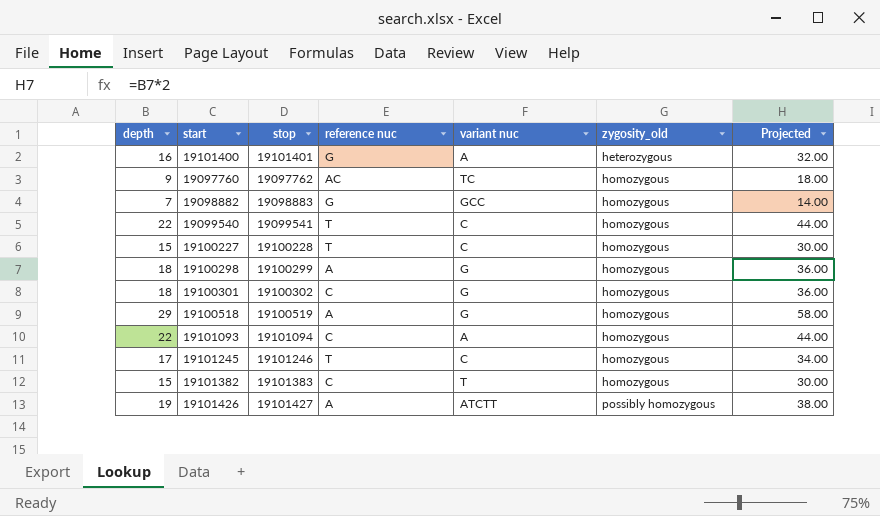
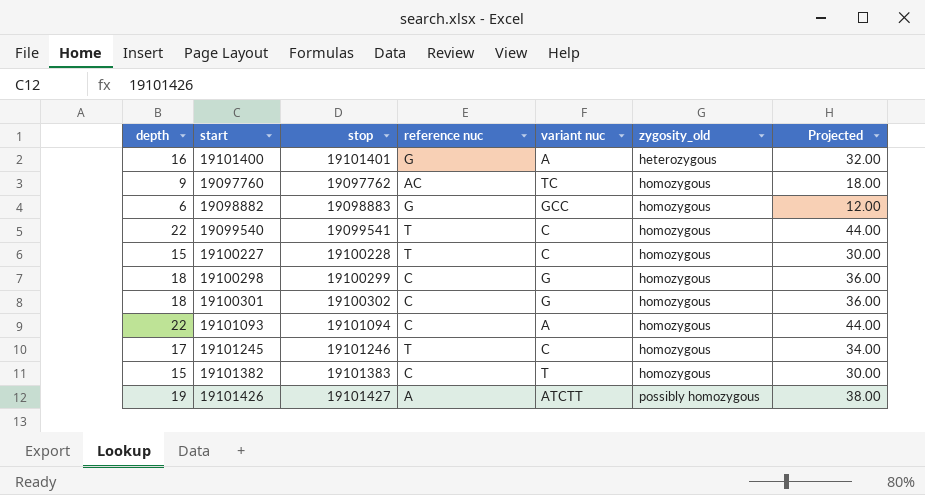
row 19100518: 29 | 19100519 | A | G | homozygous | 58.00 -> none
19098882 | depth: 7 -> 6
19098882 | Projected: 14.00 -> 12.00
19100298 | reference nuc: A -> C

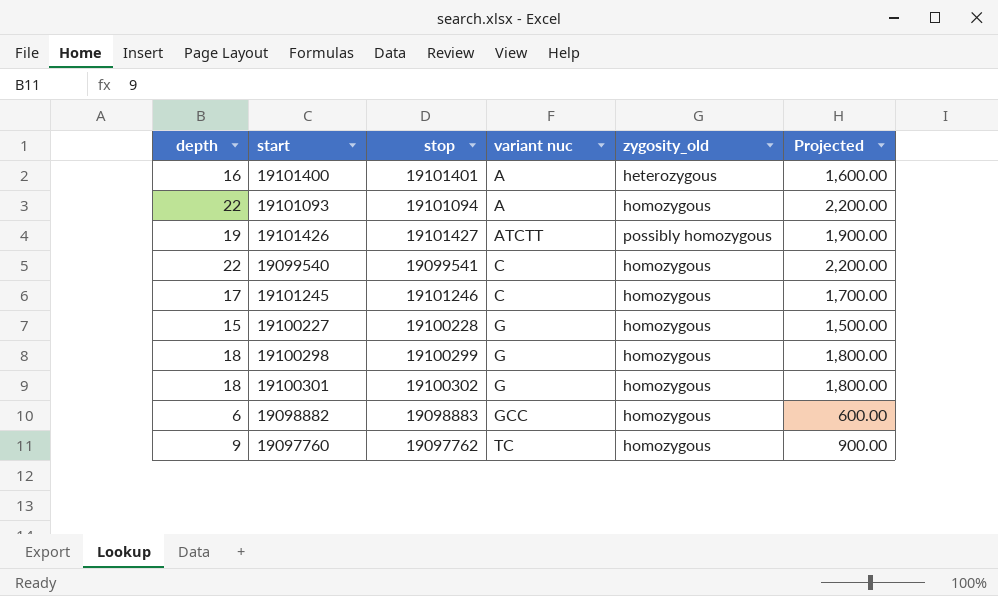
row order: zygosity_old ascending -> variant nuc ascending
column reference nuc | position: 4 -> none
column Projected | formula: [depth] * 2 -> [depth] * 100
row 19101382: 15 | 19101383 | C | T | homozygous | 30.00 -> none
19100227 | variant nuc: C -> G

